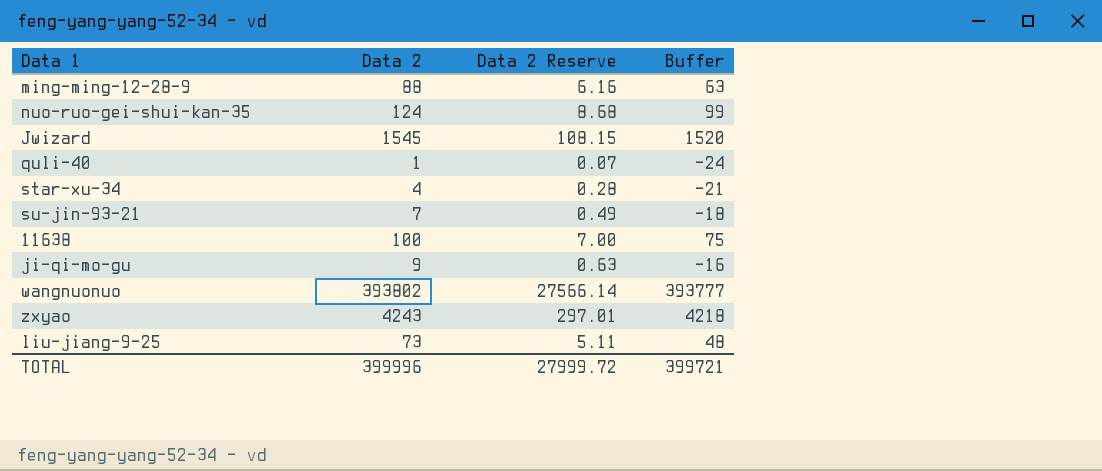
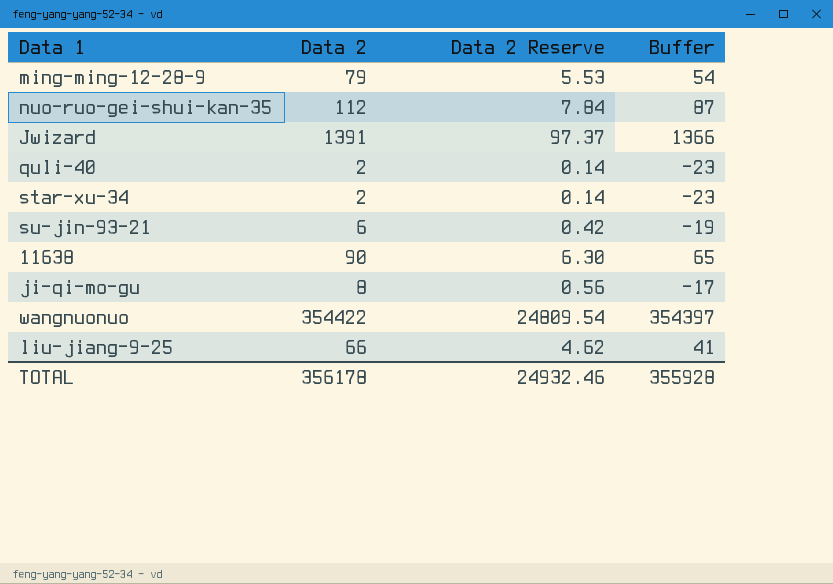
row zxyao: 4243 | 297.01 | 4218 -> none
ming-ming-12-28-9 | Data 2: 88 -> 79
ming-ming-12-28-9 | Data 2 Reserve: 6.16 -> 5.53
ming-ming-12-28-9 | Buffer: 63 -> 54
nuo-ruo-gei-shui-kan-35 | Data 2: 124 -> 112
nuo-ruo-gei-shui-kan-35 | Data 2 Reserve: 8.68 -> 7.84
nuo-ruo-gei-shui-kan-35 | Buffer: 99 -> 87
Jwizard | Data 2: 1545 -> 1391
Jwizard | Data 2 Reserve: 108.15 -> 97.37
Jwizard | Buffer: 1520 -> 1366
quli-40 | Data 2: 1 -> 2
quli-40 | Data 2 Reserve: 0.07 -> 0.14
quli-40 | Buffer: -24 -> -23
star-xu-34 | Data 2: 4 -> 2
star-xu-34 | Data 2 Reserve: 0.28 -> 0.14
star-xu-34 | Buffer: -21 -> -23
su-jin-93-21 | Data 2: 7 -> 6
su-jin-93-21 | Data 2 Reserve: 0.49 -> 0.42
su-jin-93-21 | Buffer: -18 -> -19
11638 | Data 2: 100 -> 90
11638 | Data 2 Reserve: 7.00 -> 6.30
11638 | Buffer: 75 -> 65
ji-qi-mo-gu | Data 2: 9 -> 8
ji-qi-mo-gu | Data 2 Reserve: 0.63 -> 0.56
ji-qi-mo-gu | Buffer: -16 -> -17
wangnuonuo | Data 2: 393802 -> 354422
wangnuonuo | Data 2 Reserve: 27566.14 -> 24809.54
wangnuonuo | Buffer: 393777 -> 354397
liu-jiang-9-25 | Data 2: 73 -> 66
liu-jiang-9-25 | Data 2 Reserve: 5.11 -> 4.62
liu-jiang-9-25 | Buffer: 48 -> 41
TOTAL | Data 2: 399996 -> 356178
TOTAL | Data 2 Reserve: 27999.72 -> 24932.46
TOTAL | Buffer: 399721 -> 355928

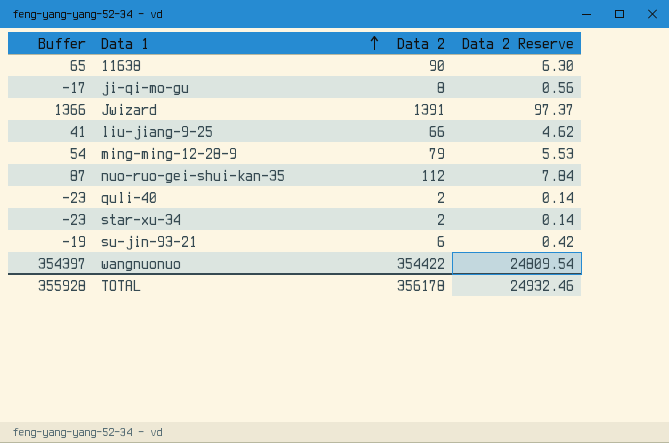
row order: none -> Data 1 ascending
column Buffer | position: 4 -> 1

